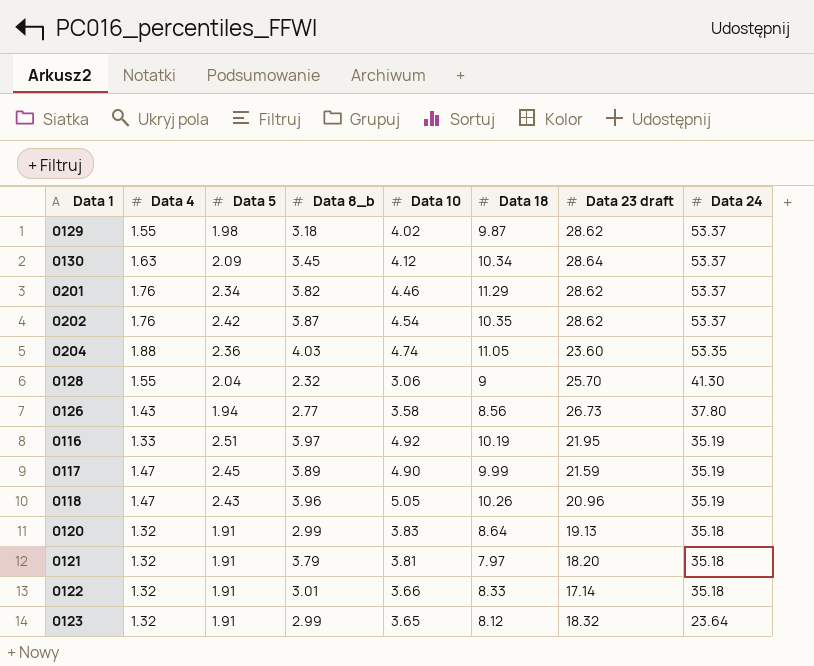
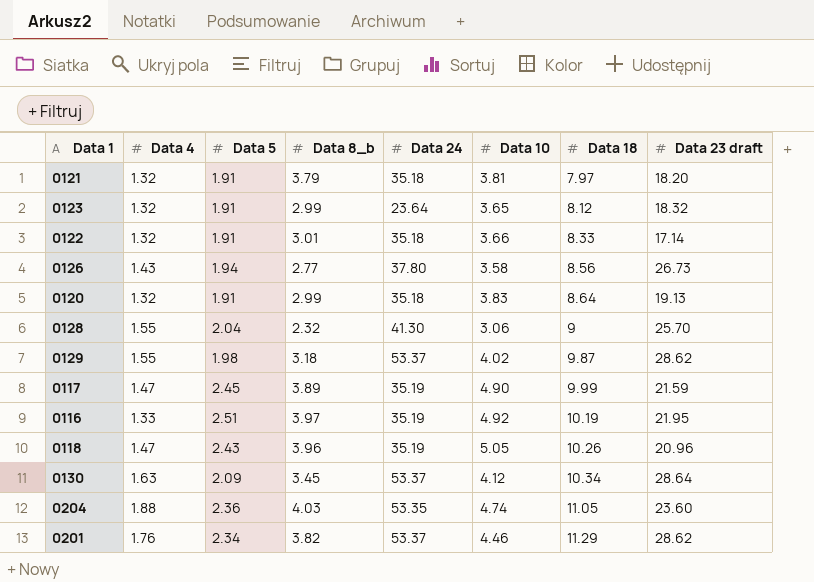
row order: Data 24 descending -> Data 18 ascending
column Data 24 | position: 8 -> 5
row 0202: 1.76 | 2.42 | 3.87 | 4.54 | 10.35 | 28.62 | 53.37 -> none

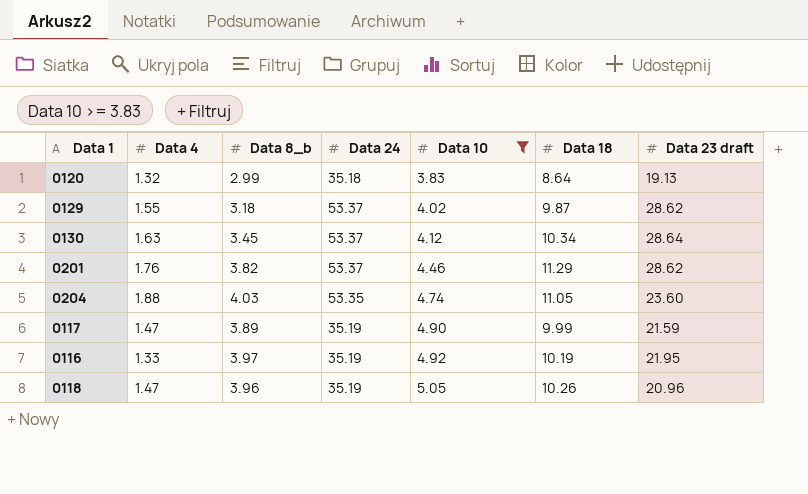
filter: none -> Data 10 >= 3.83
row order: Data 18 ascending -> Data 10 ascending
column Data 5 | position: 3 -> none

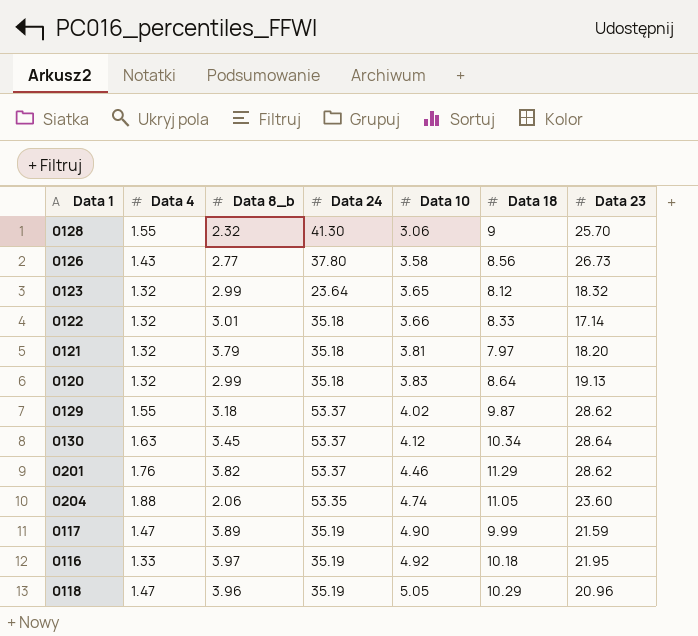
filter: Data 10 >= 3.83 -> none
column name: Data 23 draft -> Data 23
0204 | Data 8_b: 4.03 -> 2.06
0116 | Data 18: 10.19 -> 10.18
0118 | Data 18: 10.26 -> 10.29

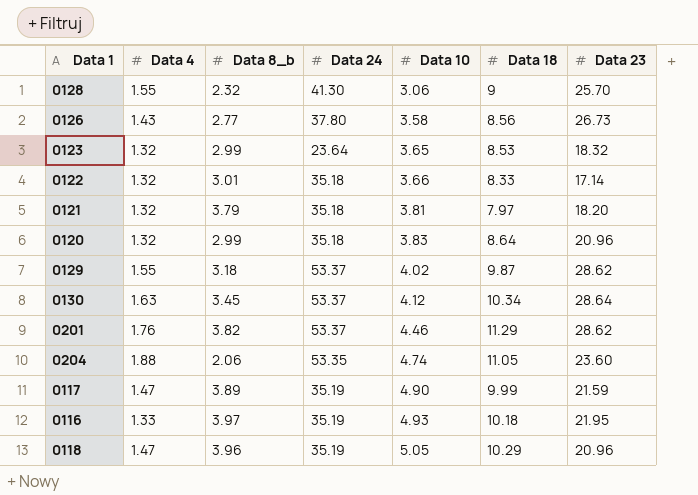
0123 | Data 18: 8.12 -> 8.53
0120 | Data 23: 19.13 -> 20.96
0116 | Data 10: 4.92 -> 4.93

